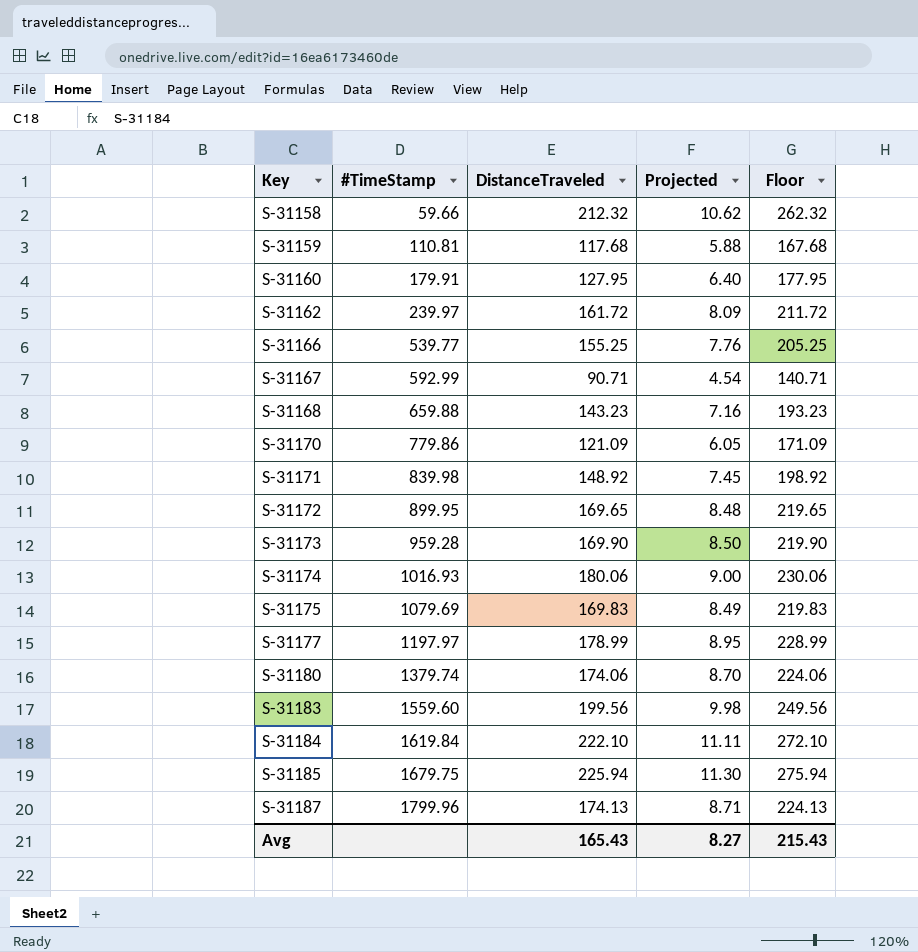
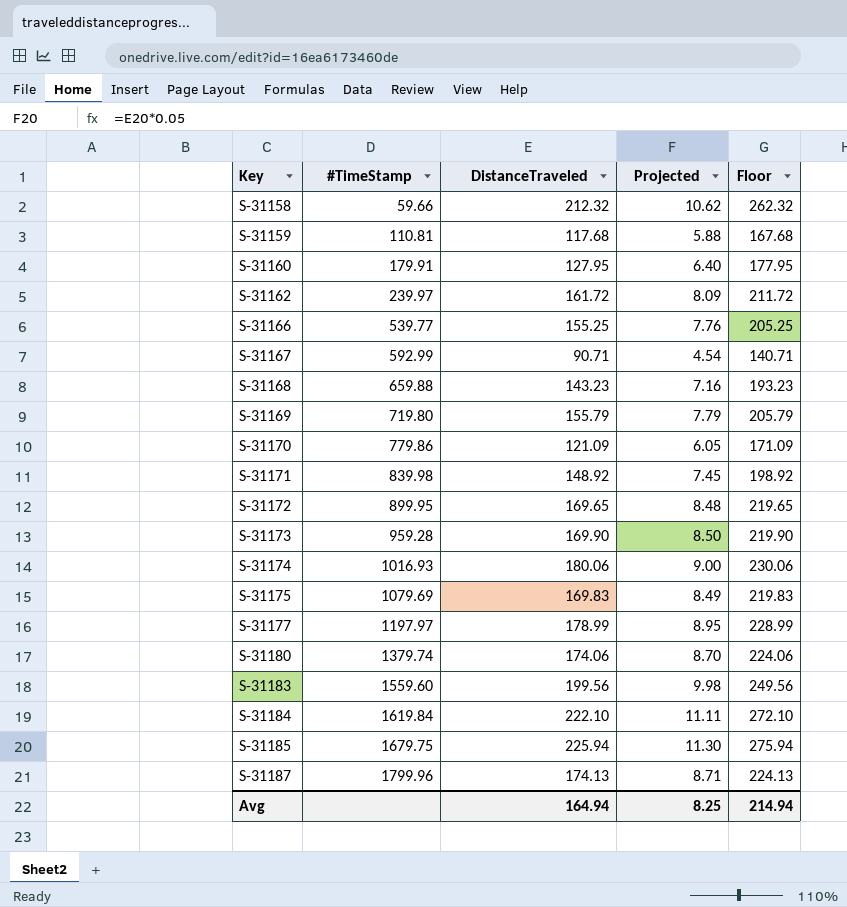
row S-31169: none -> 719.80 | 155.79 | 7.79 | 205.79
Avg | DistanceTraveled: 165.43 -> 164.94
Avg | Projected: 8.27 -> 8.25
Avg | Floor: 215.43 -> 214.94

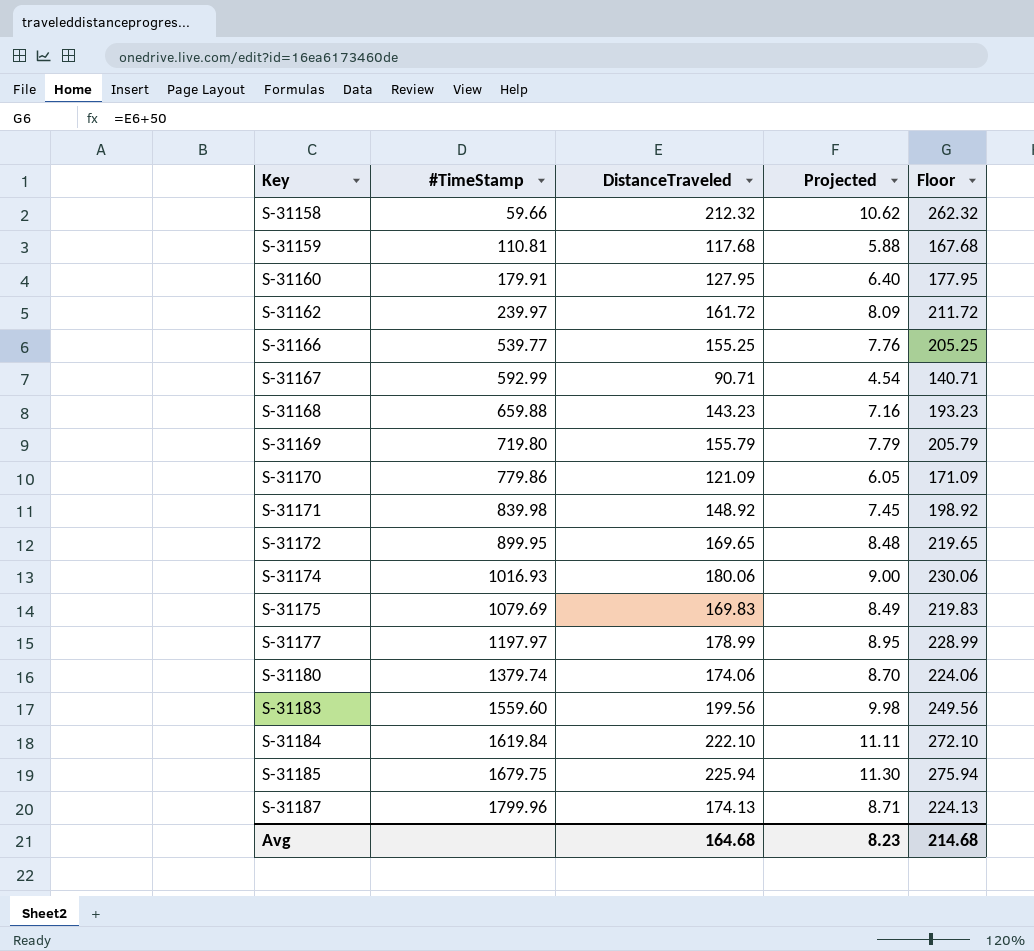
row S-31173: 959.28 | 169.90 | 8.50 | 219.90 -> none
Avg | DistanceTraveled: 164.94 -> 164.68
Avg | Projected: 8.25 -> 8.23
Avg | Floor: 214.94 -> 214.68

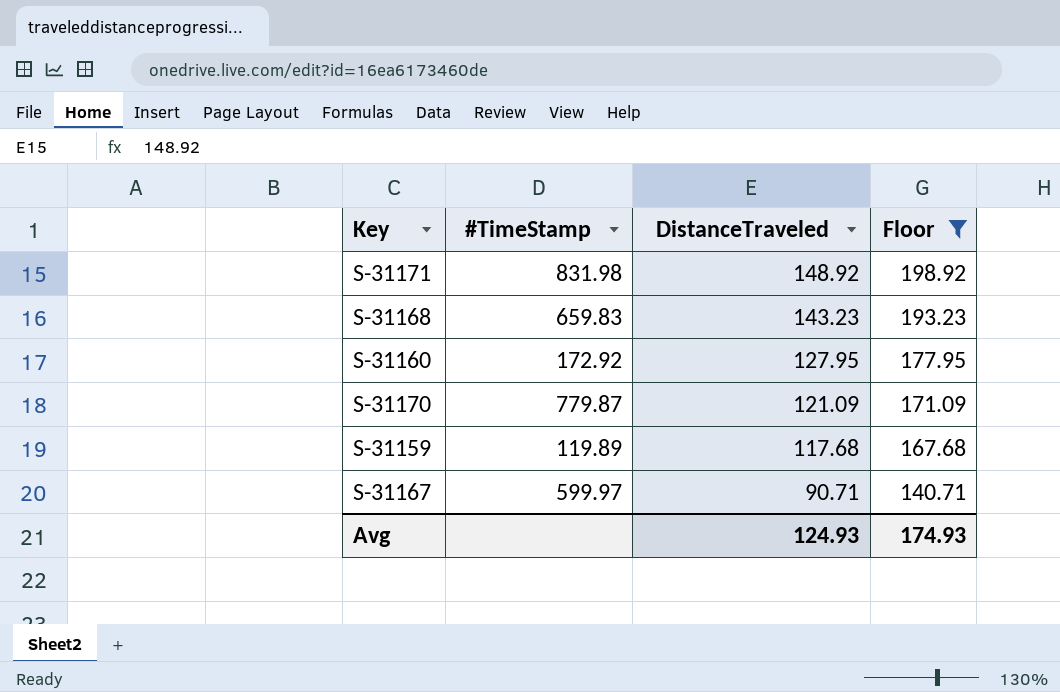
filter: none -> Floor <= 198.92
row order: Key ascending -> DistanceTraveled descending
column Projected | formula: [DistanceTraveled] * 0.05 -> none
S-31171 | #TimeStamp: 839.98 -> 831.98
S-31168 | #TimeStamp: 659.88 -> 659.83
S-31160 | #TimeStamp: 179.91 -> 172.92
S-31170 | #TimeStamp: 779.86 -> 779.87
S-31159 | #TimeStamp: 110.81 -> 119.89
S-31167 | #TimeStamp: 592.99 -> 599.97
Avg | DistanceTraveled: 164.68 -> 124.93
Avg | Floor: 214.68 -> 174.93

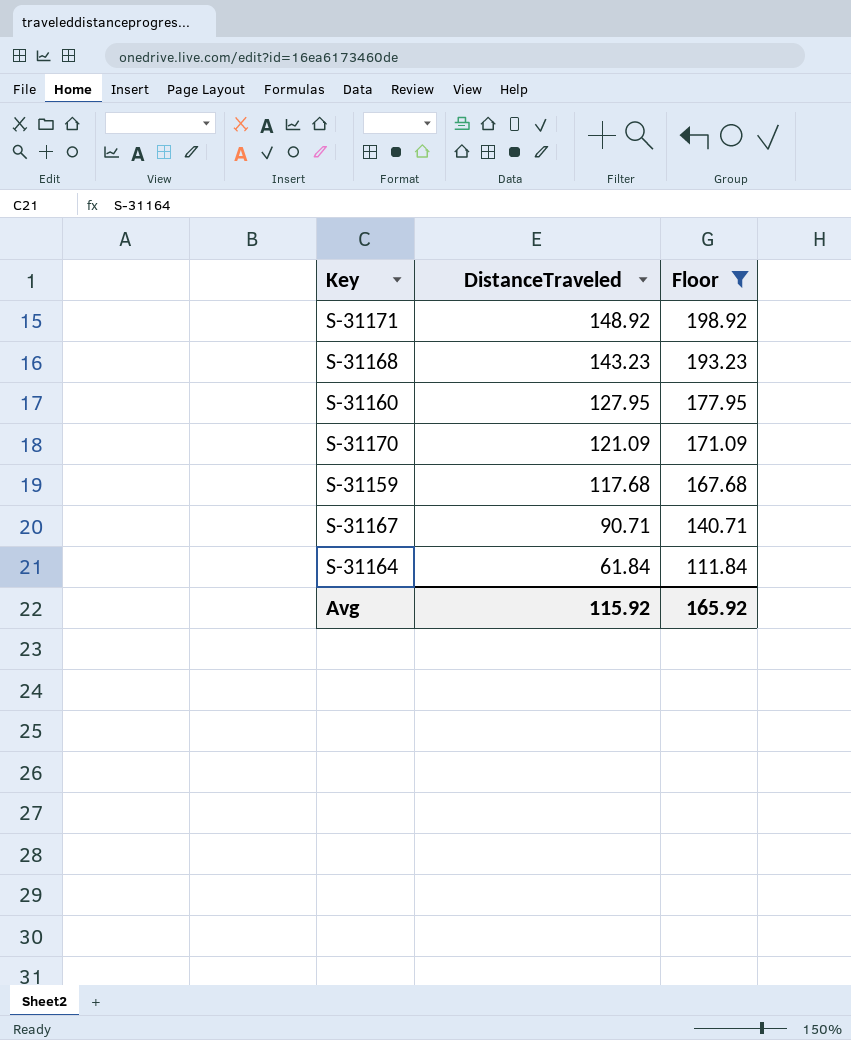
column #TimeStamp | position: 2 -> none
row S-31164: none -> 61.84 | 111.84
Avg | DistanceTraveled: 124.93 -> 115.92
Avg | Floor: 174.93 -> 165.92

